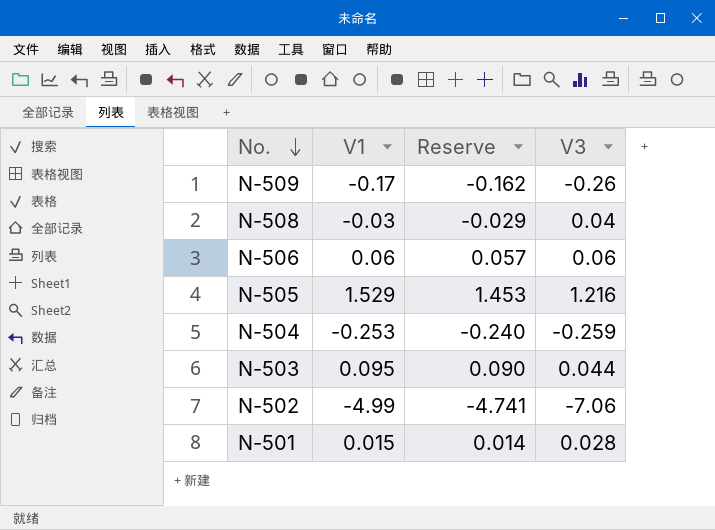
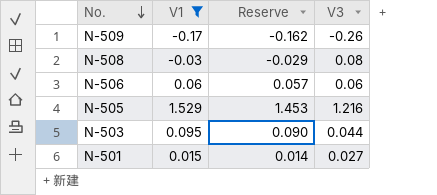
filter: none -> V1 >= -0.17
N-508 | V3: 0.04 -> 0.08
N-501 | V3: 0.028 -> 0.027

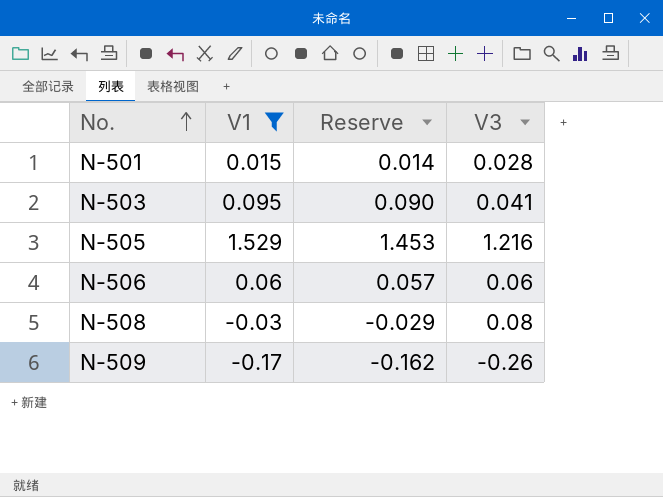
row order: No. descending -> No. ascending
N-501 | V3: 0.027 -> 0.028
N-503 | V3: 0.044 -> 0.041

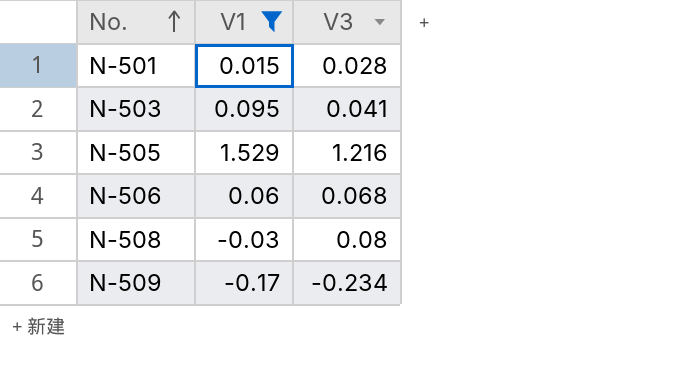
column Reserve | formula: [V1] * 0.95 -> none
N-506 | V3: 0.06 -> 0.068
N-509 | V3: -0.26 -> -0.234

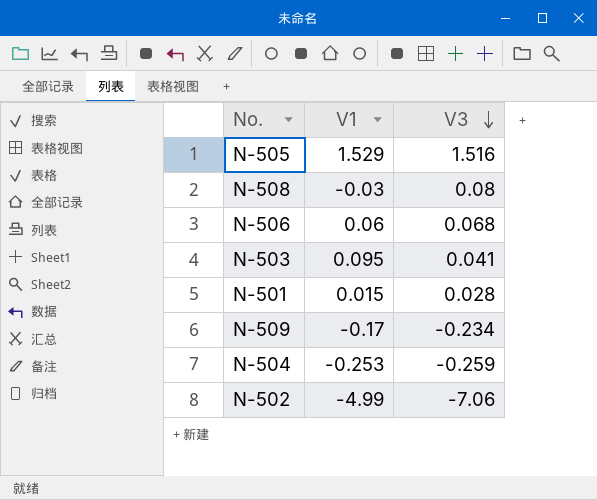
filter: V1 >= -0.17 -> none
row order: No. ascending -> V3 descending
N-505 | V3: 1.216 -> 1.516

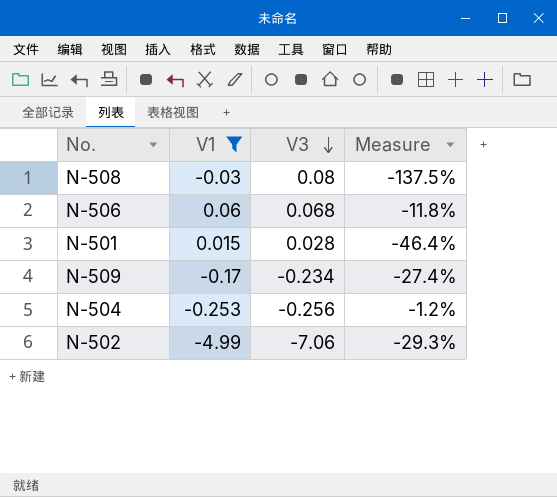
filter: none -> V1 <= 0.06
column Measure | formula: none -> ([V1] - [V3]) / [V3]
N-504 | V3: -0.259 -> -0.256

